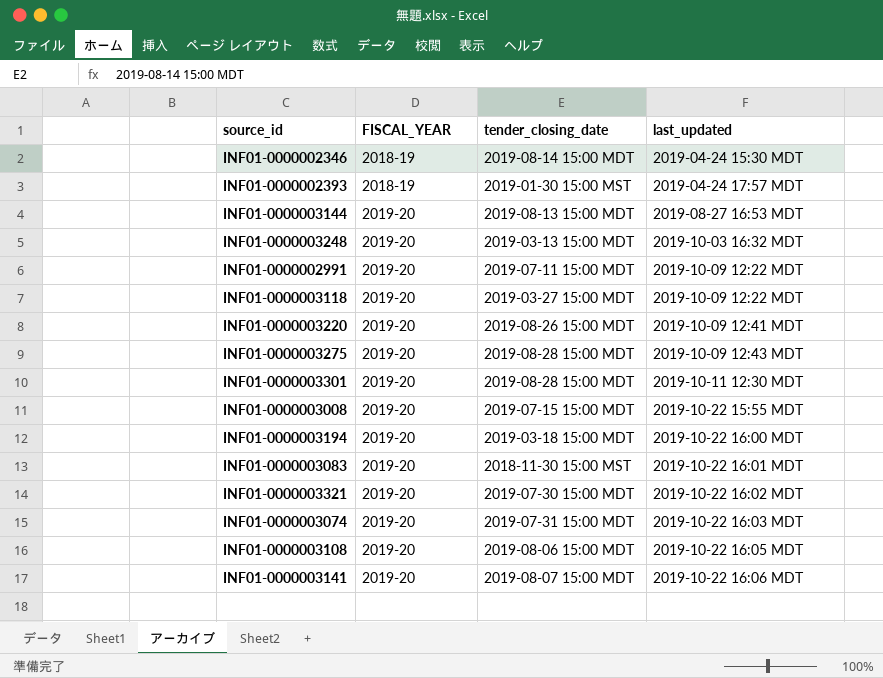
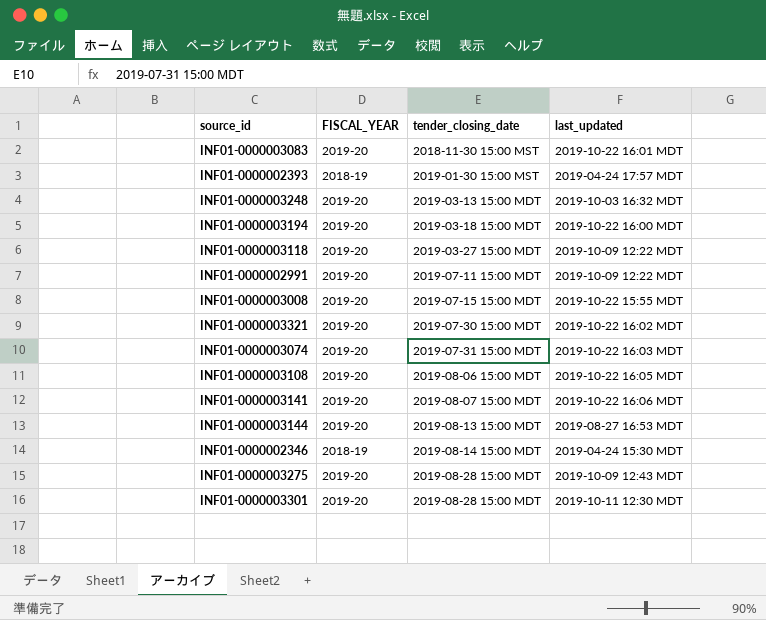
row order: FISCAL_YEAR ascending -> tender_closing_date ascending
row INF01-0000003220: 2019-20 | 2019-08-26 15:00 MDT | 2019-10-09 12:41 MDT -> none

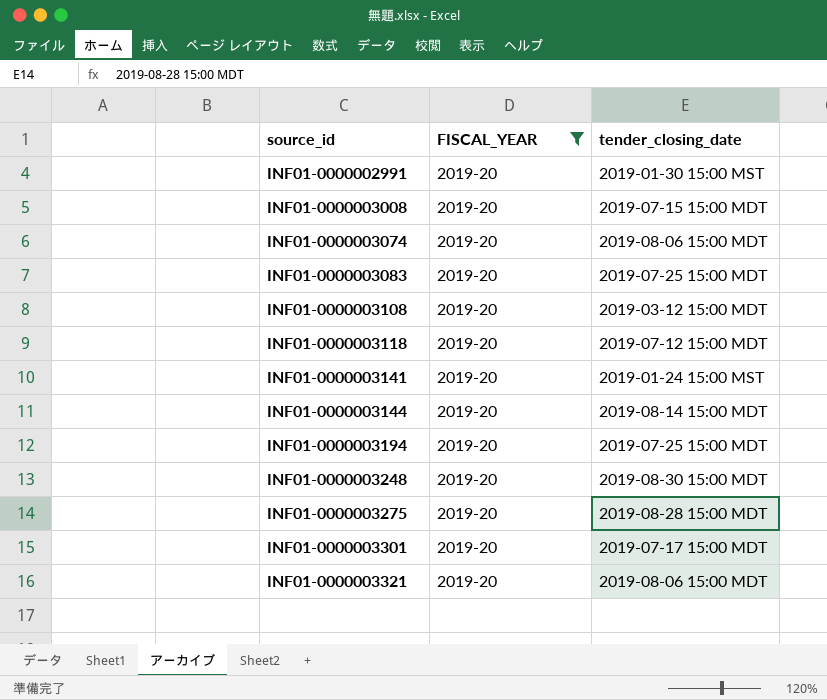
filter: none -> FISCAL_YEAR = 2019-20
row order: tender_closing_date ascending -> source_id ascending
column last_updated | position: 4 -> none
INF01-0000002991 | tender_closing_date: 2019-07-11 15:00 MDT -> 2019-01-30 15:00 MST
INF01-0000003074 | tender_closing_date: 2019-07-31 15:00 MDT -> 2019-08-06 15:00 MDT
INF01-0000003083 | tender_closing_date: 2018-11-30 15:00 MST -> 2019-07-25 15:00 MDT
INF01-0000003108 | tender_closing_date: 2019-08-06 15:00 MDT -> 2019-03-12 15:00 MDT
INF01-0000003118 | tender_closing_date: 2019-03-27 15:00 MDT -> 2019-07-12 15:00 MDT
INF01-0000003141 | tender_closing_date: 2019-08-07 15:00 MDT -> 2019-01-24 15:00 MST
INF01-0000003144 | tender_closing_date: 2019-08-13 15:00 MDT -> 2019-08-14 15:00 MDT
INF01-0000003194 | tender_closing_date: 2019-03-18 15:00 MDT -> 2019-07-25 15:00 MDT
INF01-0000003248 | tender_closing_date: 2019-03-13 15:00 MDT -> 2019-08-30 15:00 MDT
INF01-0000003301 | tender_closing_date: 2019-08-28 15:00 MDT -> 2019-07-17 15:00 MDT
INF01-0000003321 | tender_closing_date: 2019-07-30 15:00 MDT -> 2019-08-06 15:00 MDT

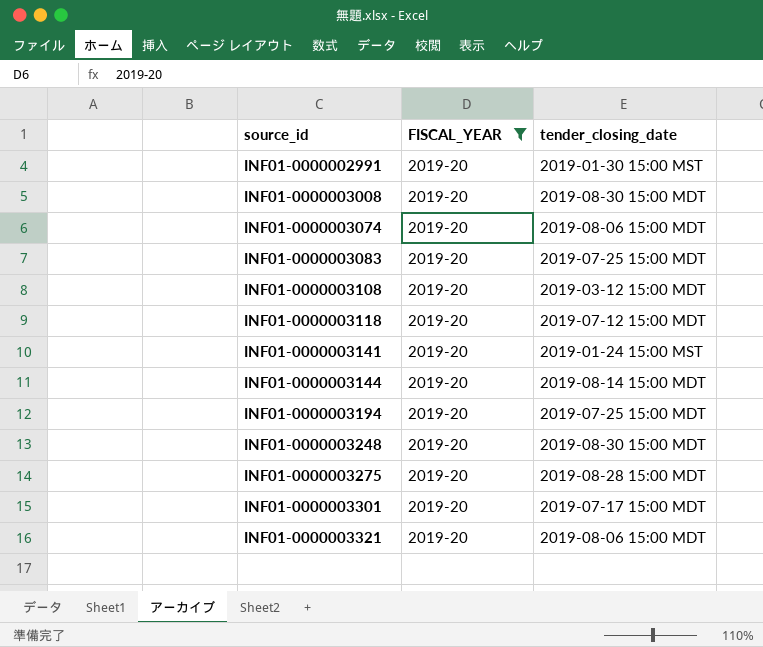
INF01-0000003008 | tender_closing_date: 2019-07-15 15:00 MDT -> 2019-08-30 15:00 MDT

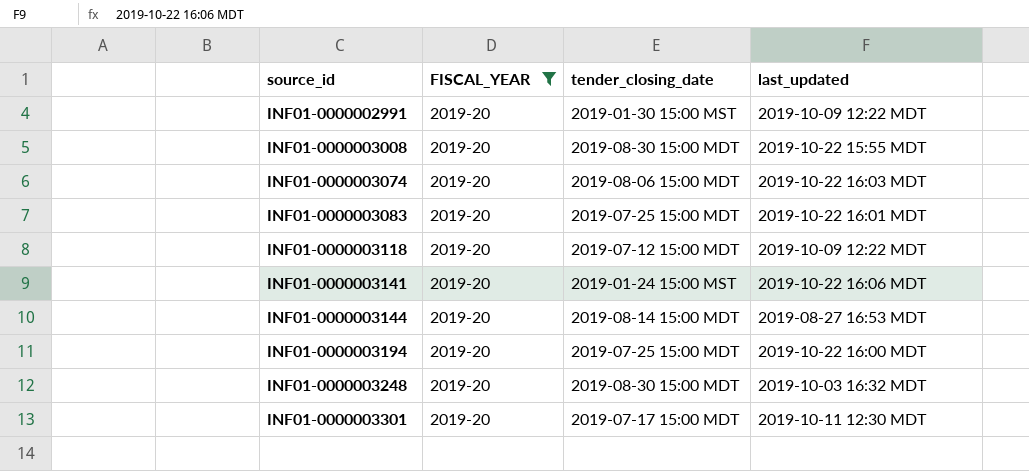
column last_updated | position: none -> 4
row INF01-0000003108: 2019-20 | 2019-03-12 15:00 MDT -> none
row INF01-0000003275: 2019-20 | 2019-08-28 15:00 MDT -> none
row INF01-0000003321: 2019-20 | 2019-08-06 15:00 MDT -> none

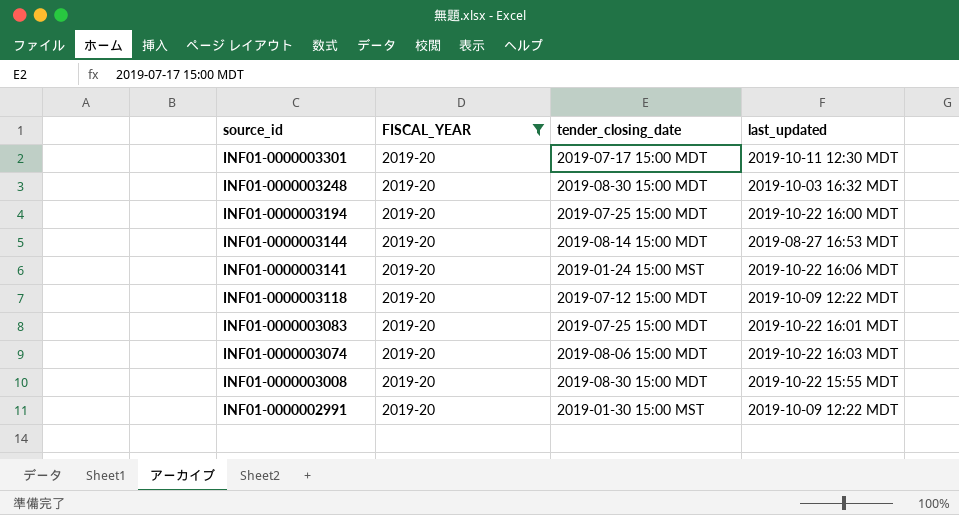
row order: source_id ascending -> source_id descending

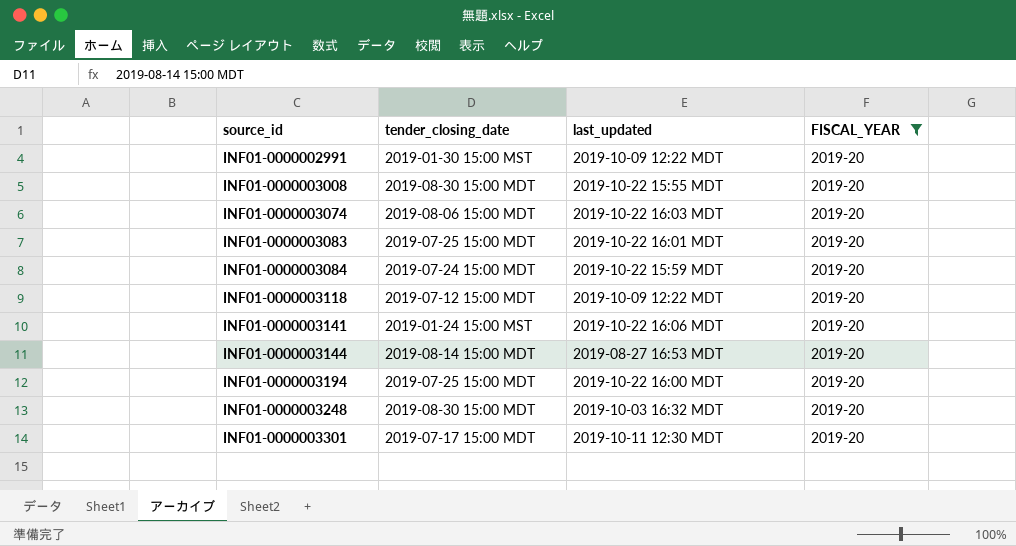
row order: source_id descending -> source_id ascending
column FISCAL_YEAR | position: 2 -> 4
row INF01-0000003084: none -> 2019-07-24 15:00 MDT | 2019-10-22 15:59 MDT | 2019-20

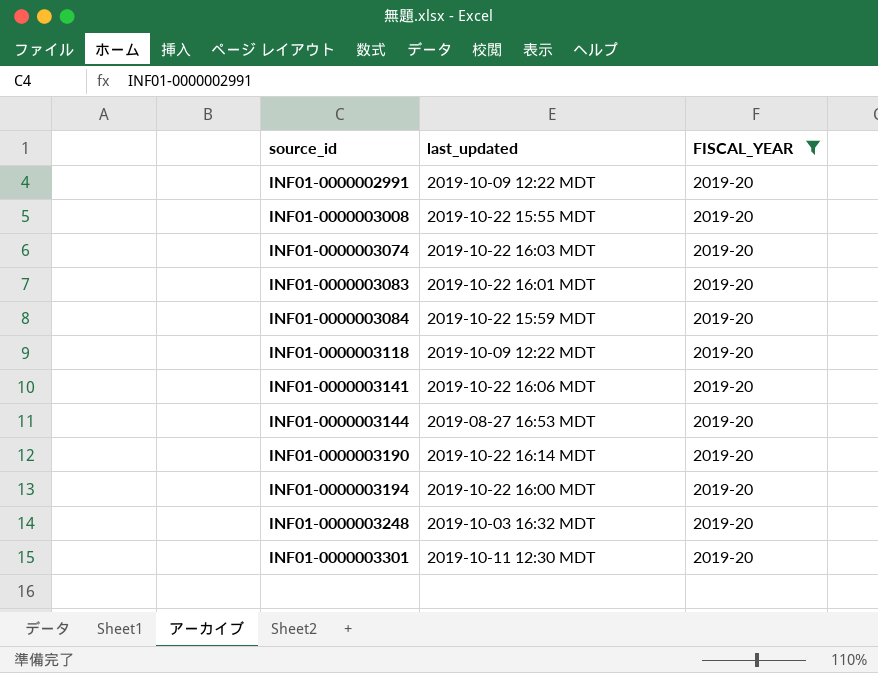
column tender_closing_date | position: 2 -> none
row INF01-0000003190: none -> 2019-10-22 16:14 MDT | 2019-20

